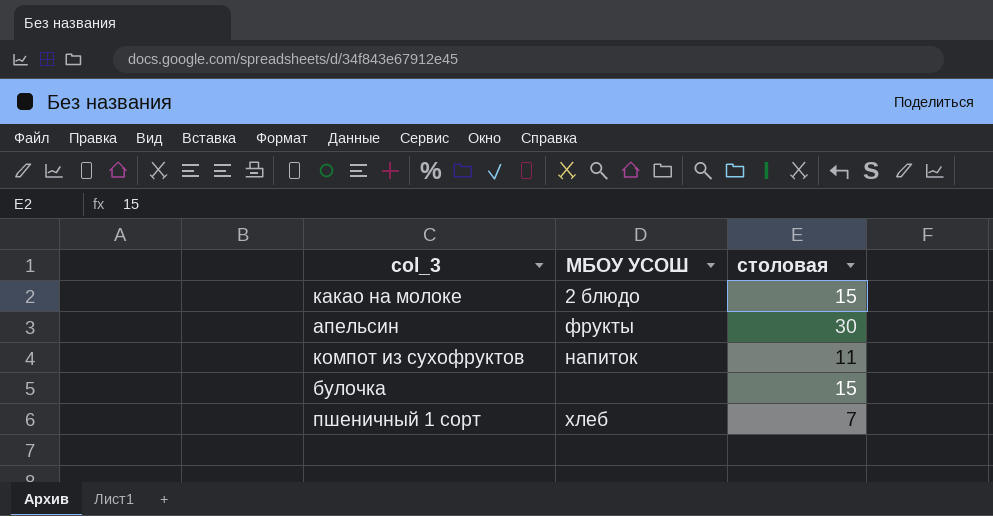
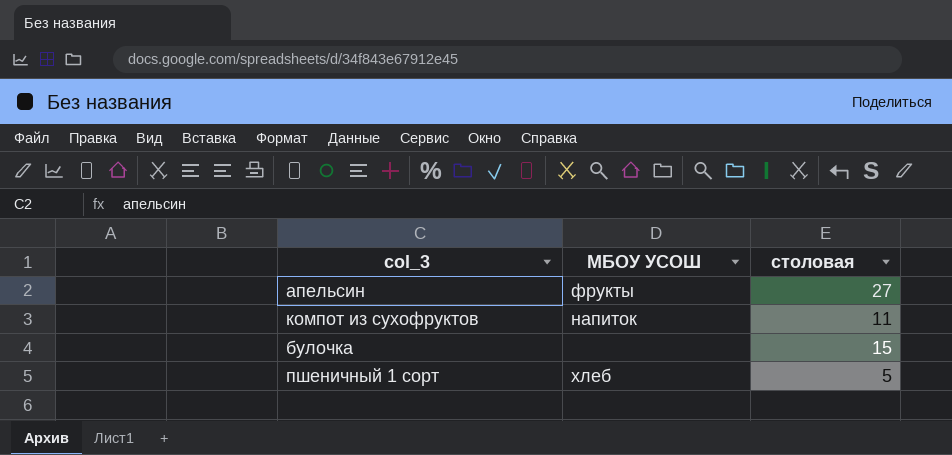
row какао на молоке: 2 блюдо | 15 -> none
апельсин | столовая: 30 -> 27
пшеничный 1 сорт | столовая: 7 -> 5

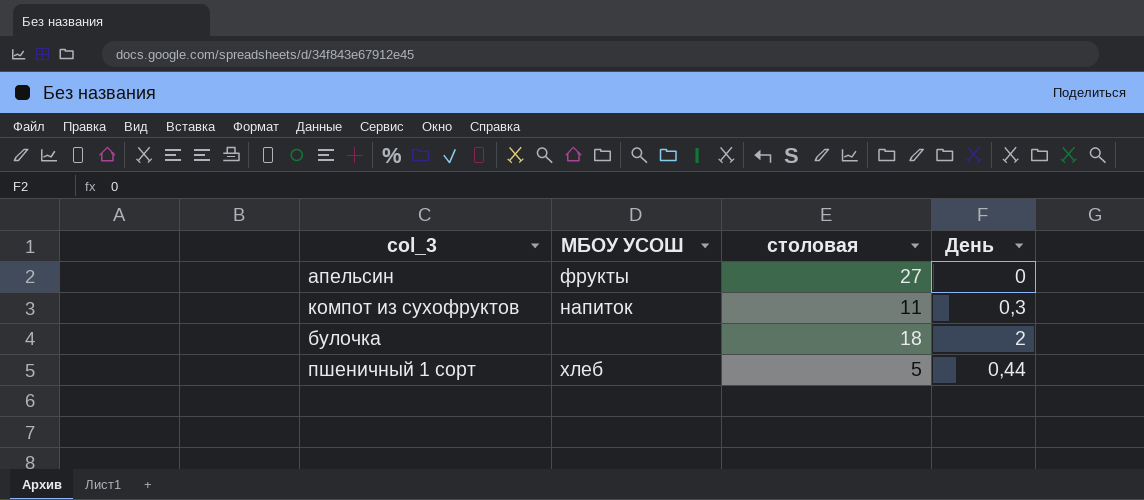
column День | position: none -> 4
булочка | столовая: 15 -> 18

